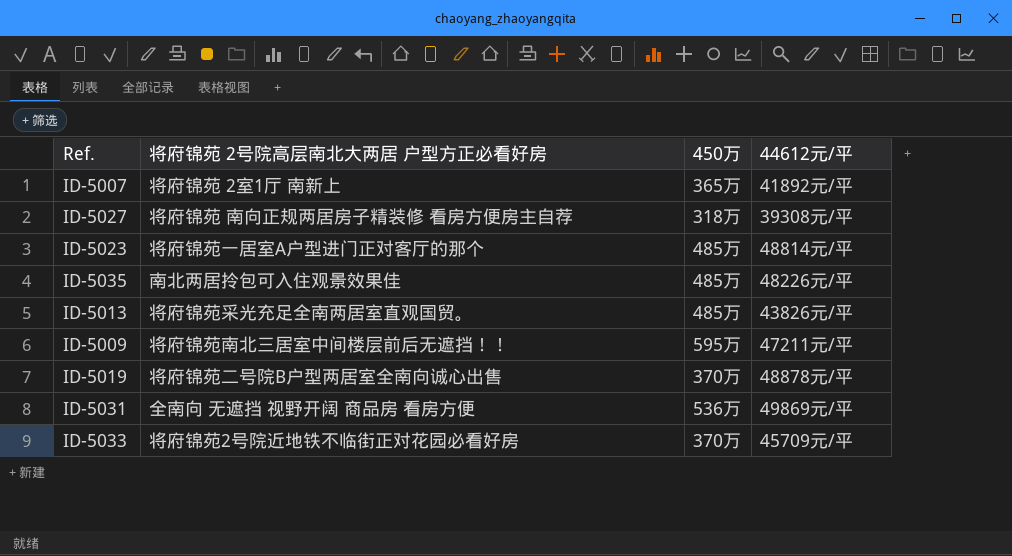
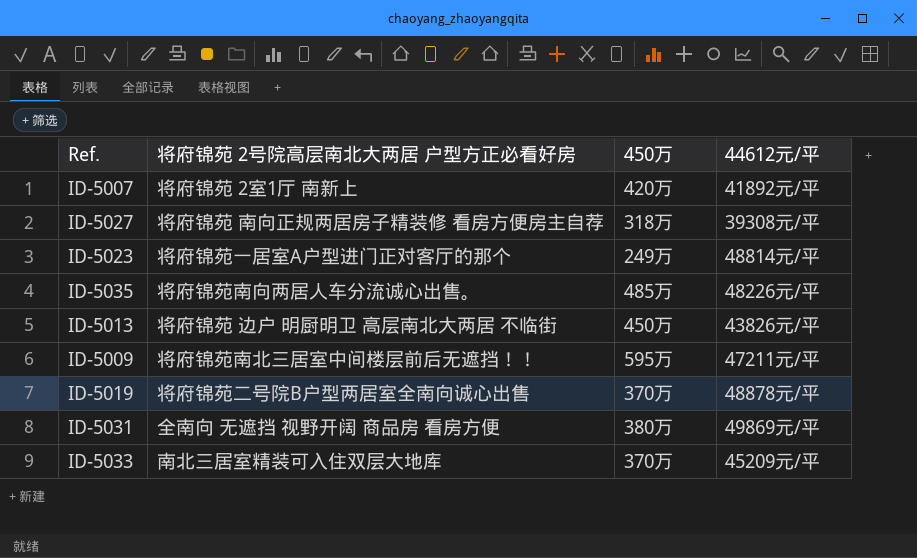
ID-5007 | 450万: 365万 -> 420万
ID-5023 | 450万: 485万 -> 249万
ID-5035 | 将府锦苑 2号院高层南北大两居 户型方正必看好房: 南北两居拎包可入住观景效果佳 -> 将府锦苑南向两居人车分流诚心出售。
ID-5013 | 将府锦苑 2号院高层南北大两居 户型方正必看好房: 将府锦苑采光充足全南两居室直观国贸。 -> 将府锦苑 边户 明厨明卫 高层南北大两居 不临街
ID-5013 | 450万: 485万 -> 450万
ID-5031 | 450万: 536万 -> 380万
ID-5033 | 将府锦苑 2号院高层南北大两居 户型方正必看好房: 将府锦苑2号院近地铁不临街正对花园必看好房 -> 南北三居室精装可入住双层大地库
ID-5033 | 44612元/平: 45709元/平 -> 45209元/平

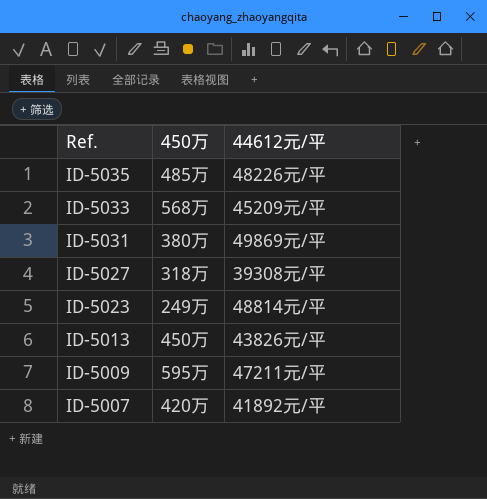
row order: none -> Ref. descending
column 将府锦苑 2号院高层南北大两居 户型方正必看好房 | position: 2 -> none
row ID-5019: 将府锦苑二号院B户型两居室全南向诚心出售 | 370万 | 48878元/平 -> none
ID-5033 | 450万: 370万 -> 568万

